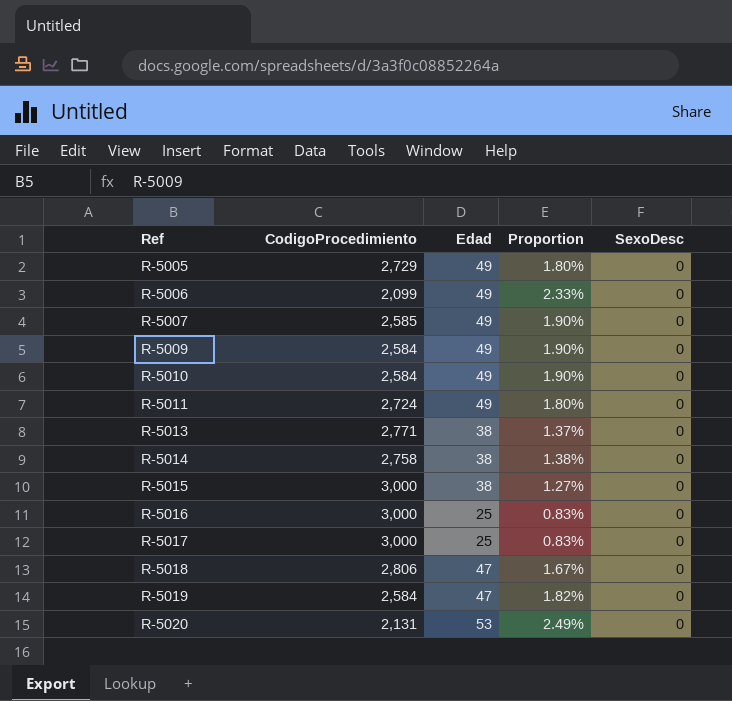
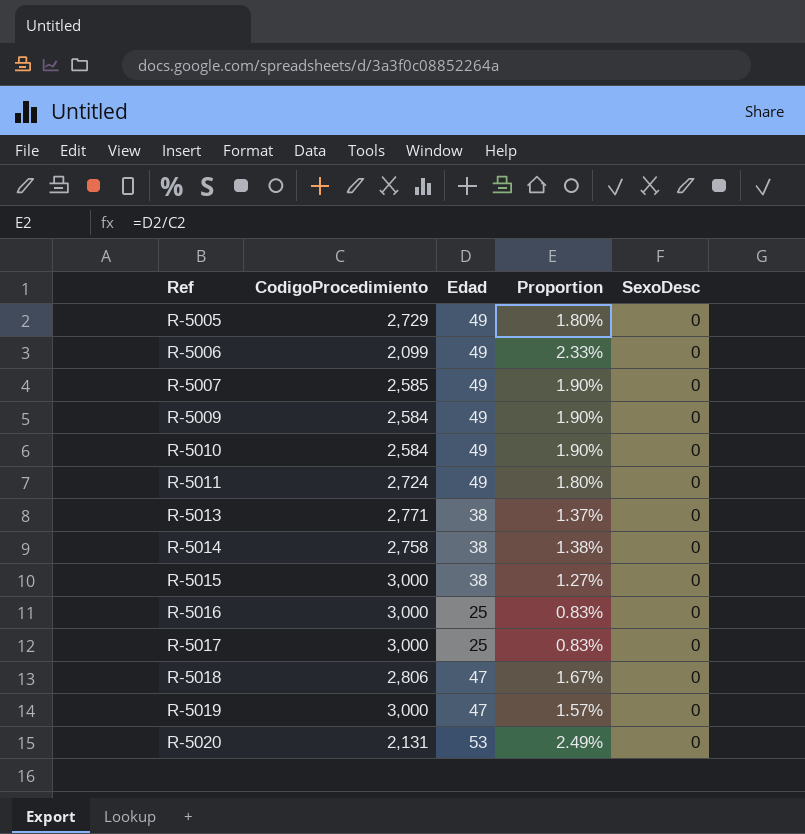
R-5019 | CodigoProcedimiento: 2,584 -> 3,000
R-5019 | Proportion: 1.82% -> 1.57%

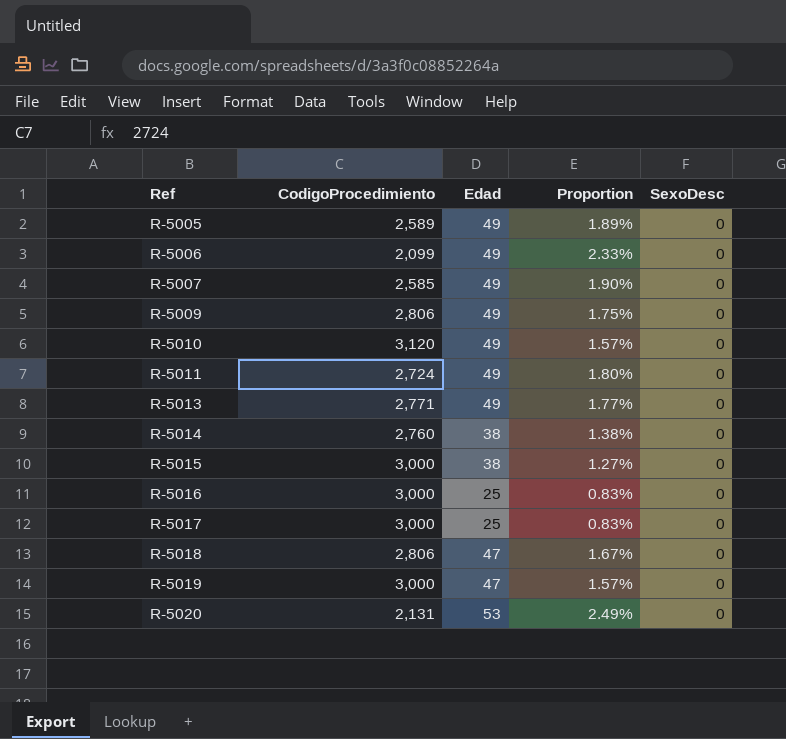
R-5005 | CodigoProcedimiento: 2,729 -> 2,589
R-5005 | Proportion: 1.80% -> 1.89%
R-5009 | CodigoProcedimiento: 2,584 -> 2,806
R-5009 | Proportion: 1.90% -> 1.75%
R-5010 | CodigoProcedimiento: 2,584 -> 3,120
R-5010 | Proportion: 1.90% -> 1.57%
R-5013 | Edad: 38 -> 49
R-5013 | Proportion: 1.37% -> 1.77%
R-5014 | CodigoProcedimiento: 2,758 -> 2,760

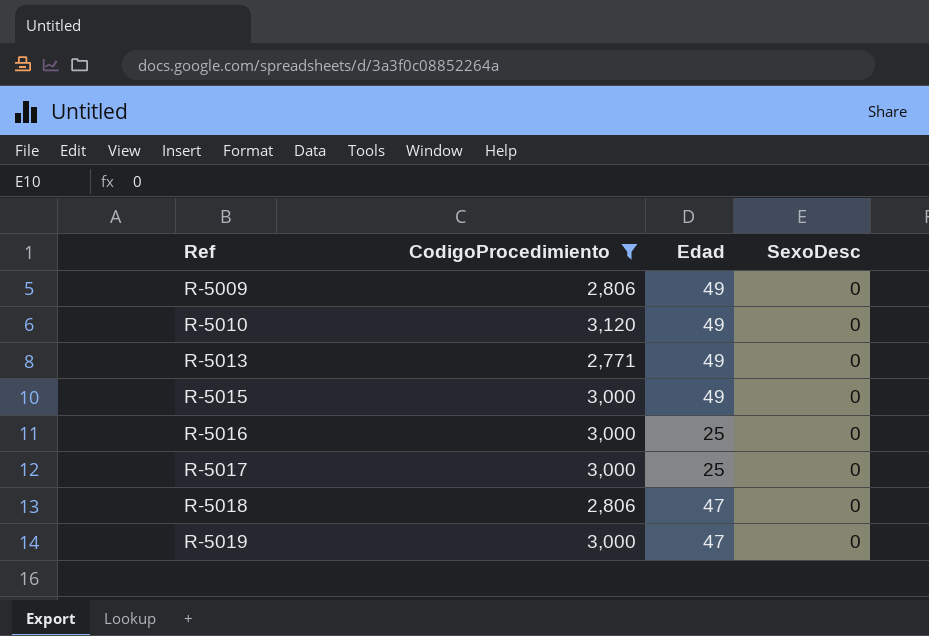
filter: none -> CodigoProcedimiento >= 2,771
column Proportion | formula: [Edad] / [CodigoProcedimiento] -> none
R-5015 | Edad: 38 -> 49

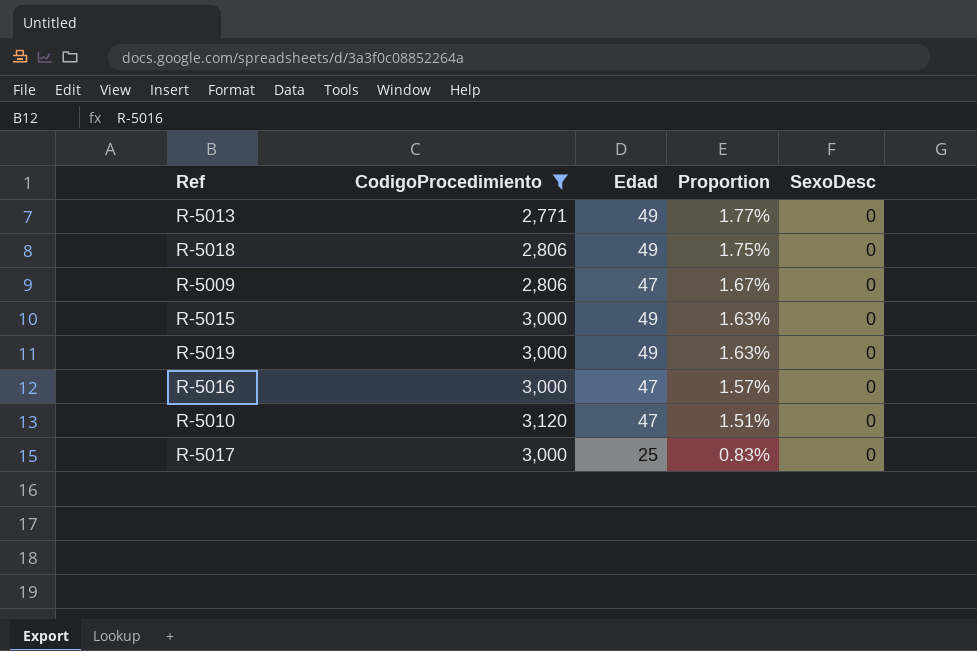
row order: Ref ascending -> Proportion descending
column Proportion | formula: none -> [Edad] / [CodigoProcedimiento]
R-5018 | Edad: 47 -> 49
R-5009 | Edad: 49 -> 47
R-5019 | Edad: 47 -> 49
R-5016 | Edad: 25 -> 47
R-5010 | Edad: 49 -> 47

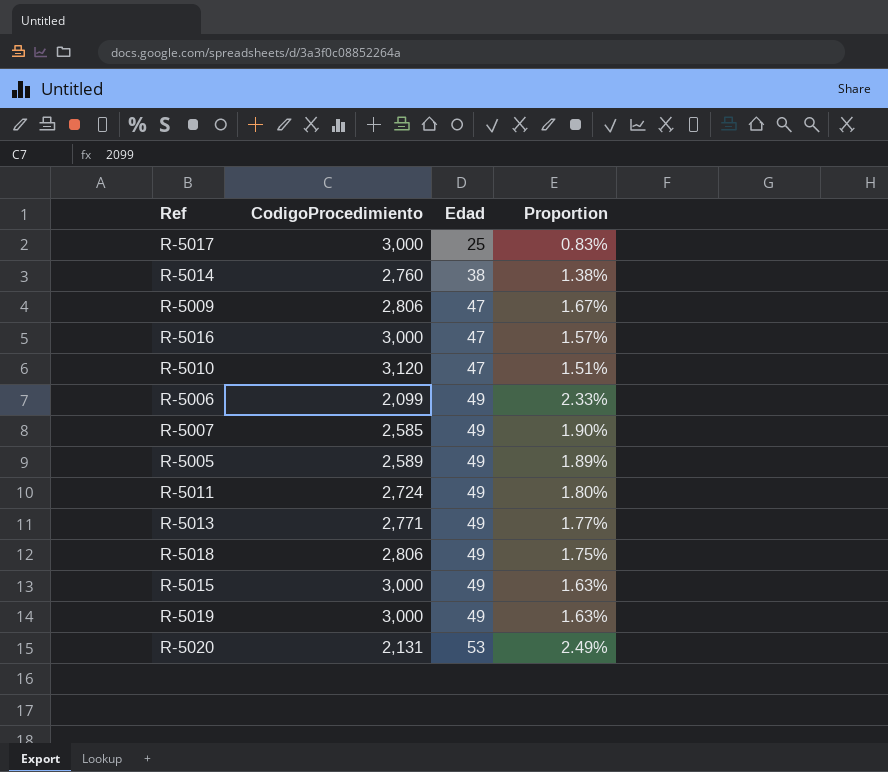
filter: CodigoProcedimiento >= 2,771 -> none
row order: Proportion descending -> Edad ascending
column SexoDesc | position: 5 -> none

